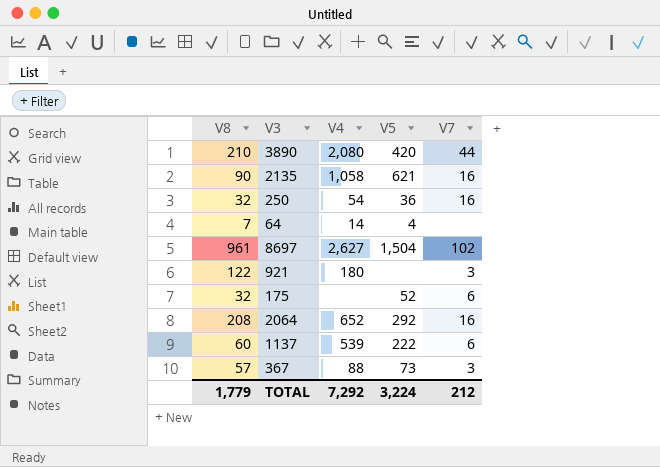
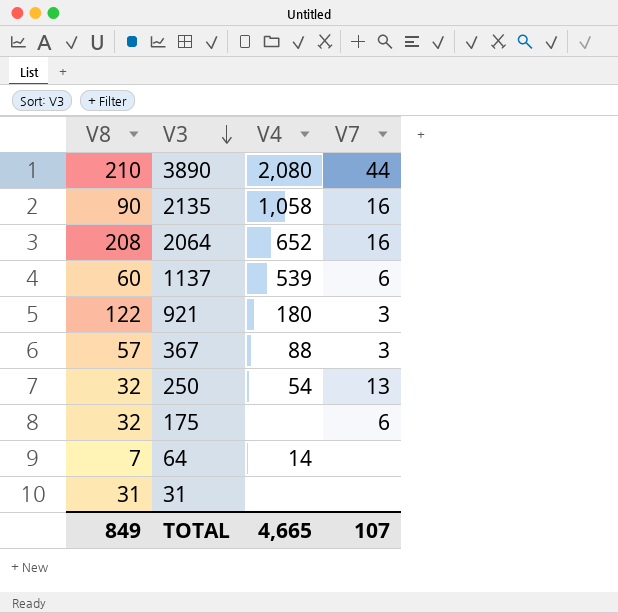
row order: none -> V3 descending
column V5 | position: 4 -> none
row 8697: 961 | 2,627 | 1,504 | 102 -> none
250 | V7: 16 -> 13
row 31: none -> 31 | none | none
TOTAL | V8: 1,779 -> 849
TOTAL | V4: 7,292 -> 4,665
TOTAL | V7: 212 -> 107

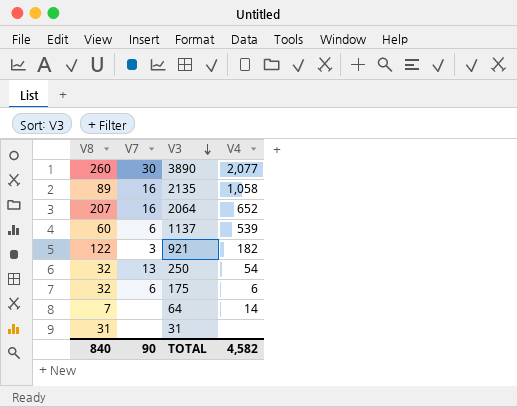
column V7 | position: 4 -> 2
row 367: 57 | 88 | 3 -> none
3890 | V8: 210 -> 260
3890 | V7: 44 -> 30
3890 | V4: 2,080 -> 2,077
2135 | V8: 90 -> 89
2064 | V8: 208 -> 207
921 | V4: 180 -> 182
175 | V4: none -> 6
TOTAL | V8: 849 -> 840
TOTAL | V7: 107 -> 90
TOTAL | V4: 4,665 -> 4,582

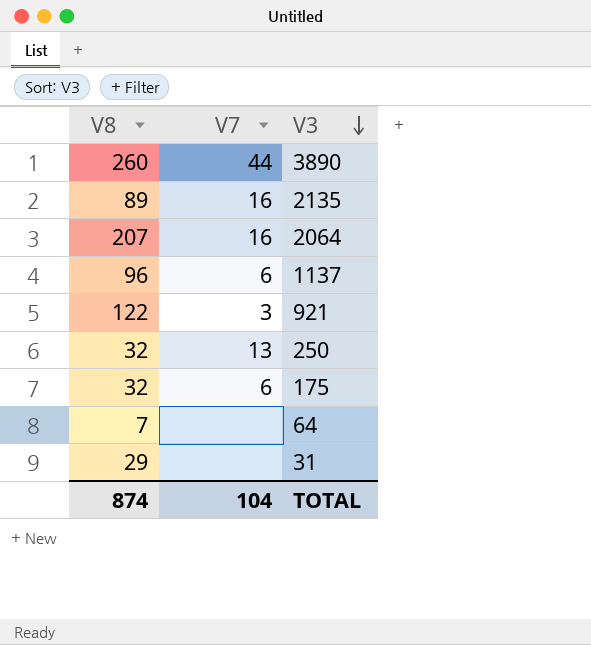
column V4 | position: 4 -> none
3890 | V7: 30 -> 44
1137 | V8: 60 -> 96
31 | V8: 31 -> 29
TOTAL | V8: 840 -> 874
TOTAL | V7: 90 -> 104

